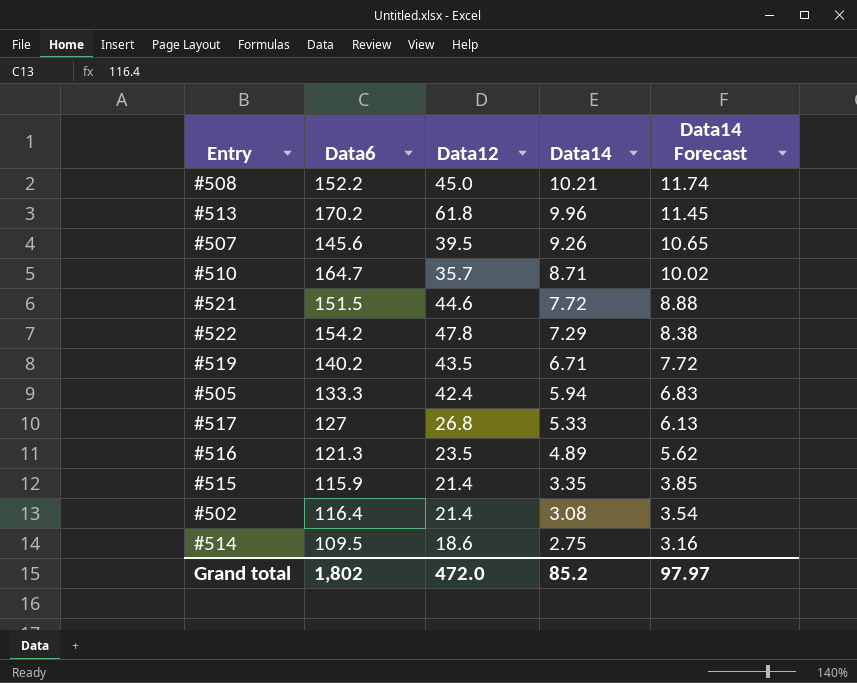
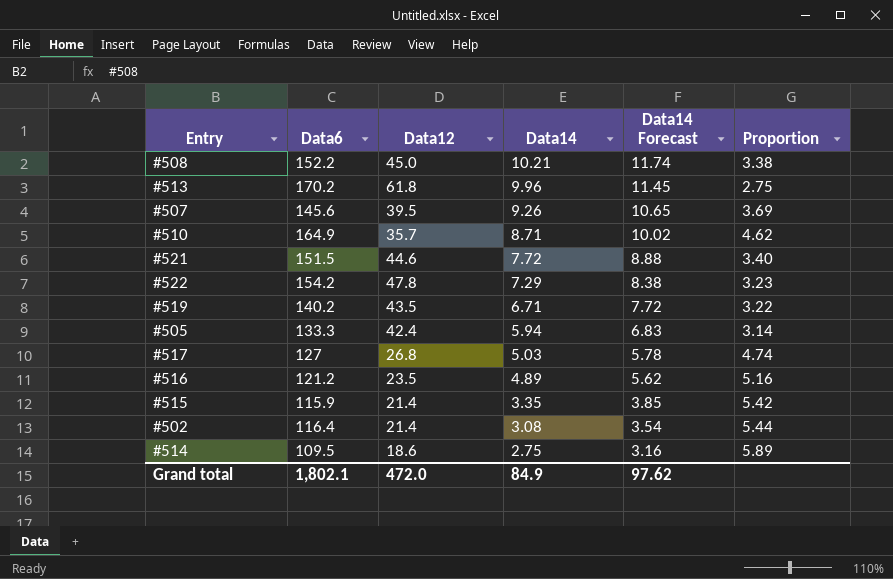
column Proportion | formula: none -> [Data6] / [Data12]
#510 | Data6: 164.7 -> 164.9
#517 | Data14: 5.33 -> 5.03
#517 | Data14 Forecast: 6.13 -> 5.78
#516 | Data6: 121.3 -> 121.2
Grand total | Data6: 1,802 -> 1,802.1
Grand total | Data14: 85.2 -> 84.9
Grand total | Data14 Forecast: 97.97 -> 97.62

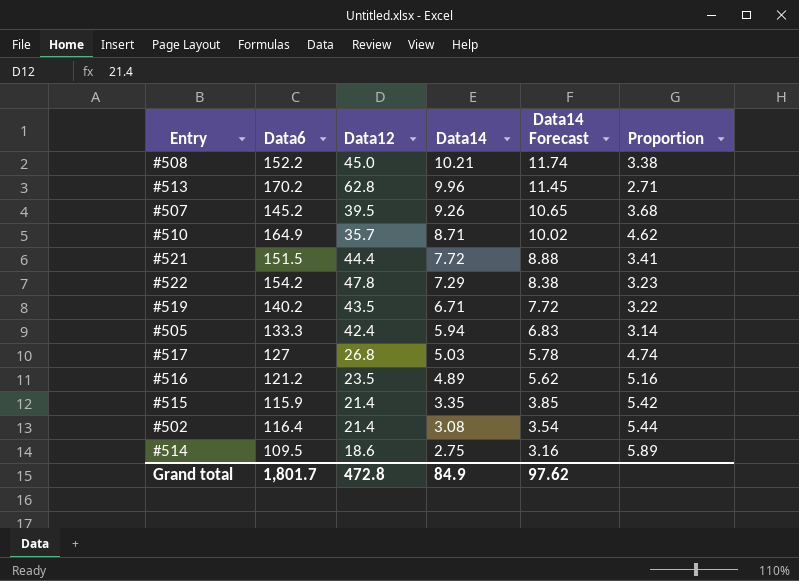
#513 | Data12: 61.8 -> 62.8
#513 | Proportion: 2.75 -> 2.71
#507 | Data6: 145.6 -> 145.2
#507 | Proportion: 3.69 -> 3.68
#521 | Data12: 44.6 -> 44.4
#521 | Proportion: 3.40 -> 3.41
Grand total | Data6: 1,802.1 -> 1,801.7
Grand total | Data12: 472.0 -> 472.8

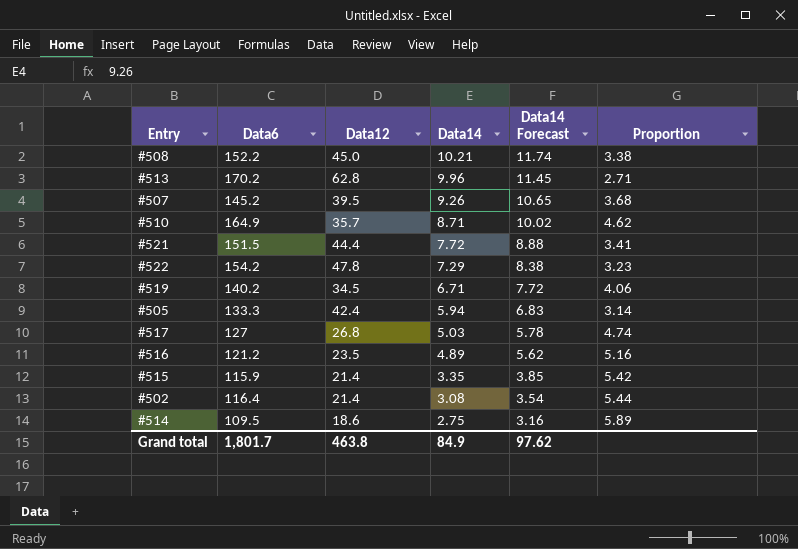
#519 | Data12: 43.5 -> 34.5
#519 | Proportion: 3.22 -> 4.06
Grand total | Data12: 472.8 -> 463.8

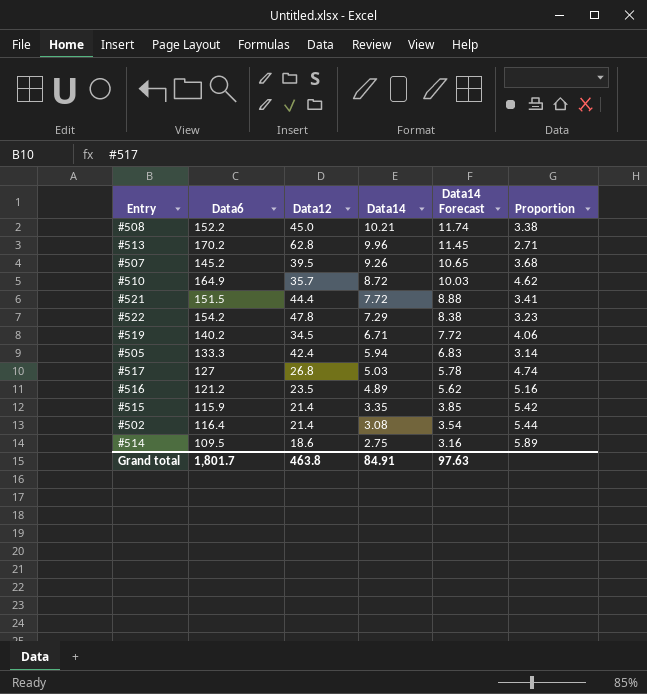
#510 | Data14: 8.71 -> 8.72
#510 | Data14 Forecast: 10.02 -> 10.03
Grand total | Data14: 84.9 -> 84.91
Grand total | Data14 Forecast: 97.62 -> 97.63

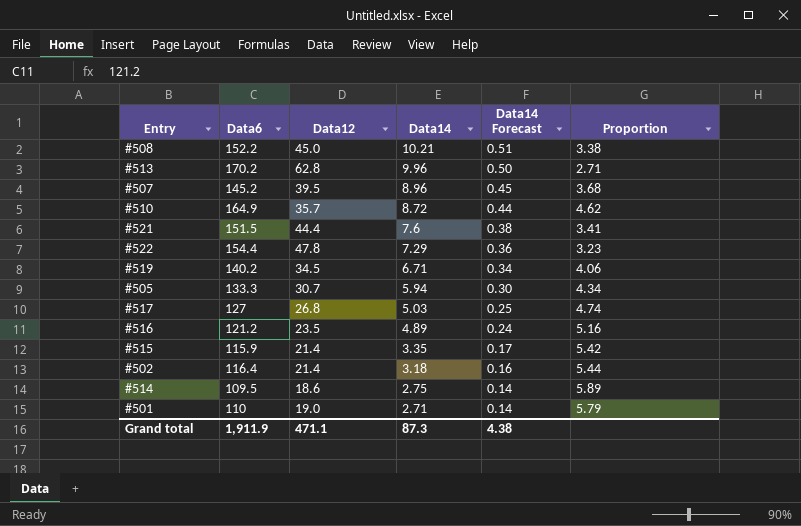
column Data14 Forecast | formula: [Data14] * 1.15 -> [Data14] * 0.05
#507 | Data14: 9.26 -> 8.96
#521 | Data14: 7.72 -> 7.6
#522 | Data6: 154.2 -> 154.4
#505 | Data12: 42.4 -> 30.7
#505 | Proportion: 3.14 -> 4.34
#502 | Data14: 3.08 -> 3.18
row #501: none -> 110 | 19.0 | 2.71 | 0.14 | 5.79
Grand total | Data6: 1,801.7 -> 1,911.9
Grand total | Data12: 463.8 -> 471.1
Grand total | Data14: 84.91 -> 87.3
Grand total | Data14 Forecast: 97.63 -> 4.38

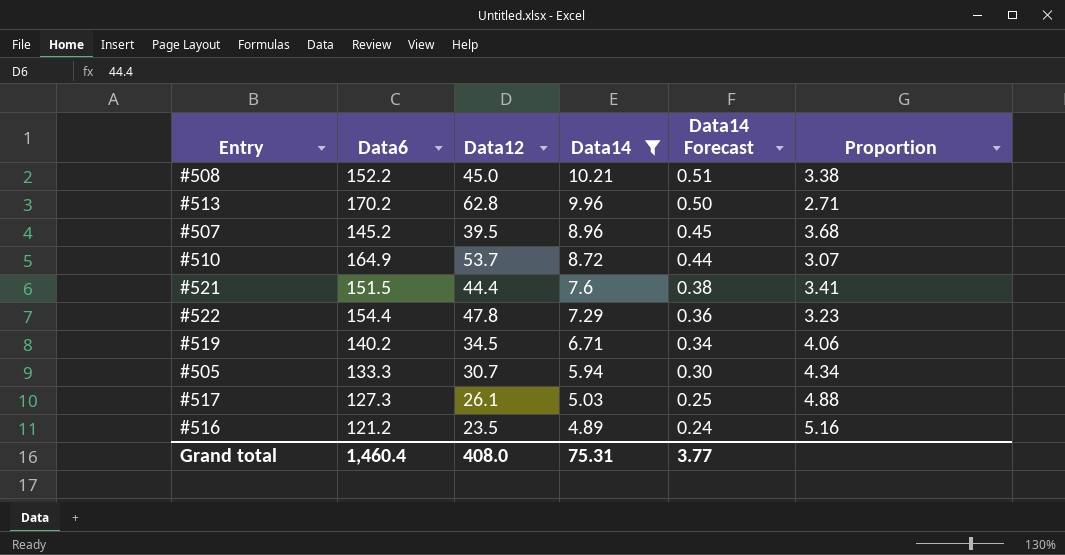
filter: none -> Data14 >= 4.89
#510 | Data12: 35.7 -> 53.7
#510 | Proportion: 4.62 -> 3.07
#517 | Data6: 127 -> 127.3
#517 | Data12: 26.8 -> 26.1
#517 | Proportion: 4.74 -> 4.88
Grand total | Data6: 1,911.9 -> 1,460.4
Grand total | Data12: 471.1 -> 408.0
Grand total | Data14: 87.3 -> 75.31
Grand total | Data14 Forecast: 4.38 -> 3.77

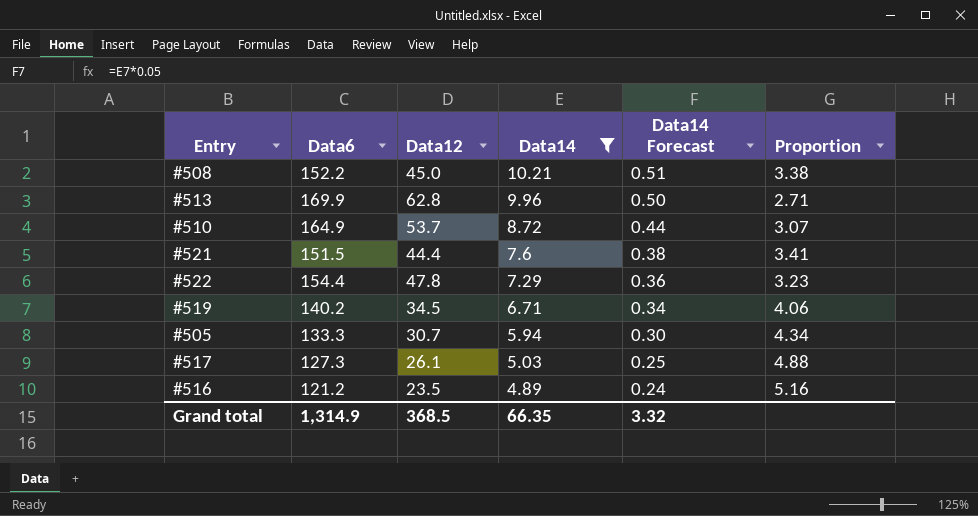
row #507: 145.2 | 39.5 | 8.96 | 0.45 | 3.68 -> none
#513 | Data6: 170.2 -> 169.9
Grand total | Data6: 1,460.4 -> 1,314.9
Grand total | Data12: 408.0 -> 368.5
Grand total | Data14: 75.31 -> 66.35
Grand total | Data14 Forecast: 3.77 -> 3.32

